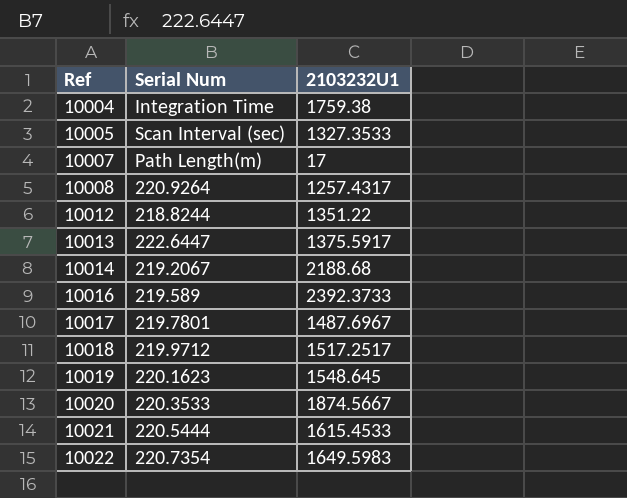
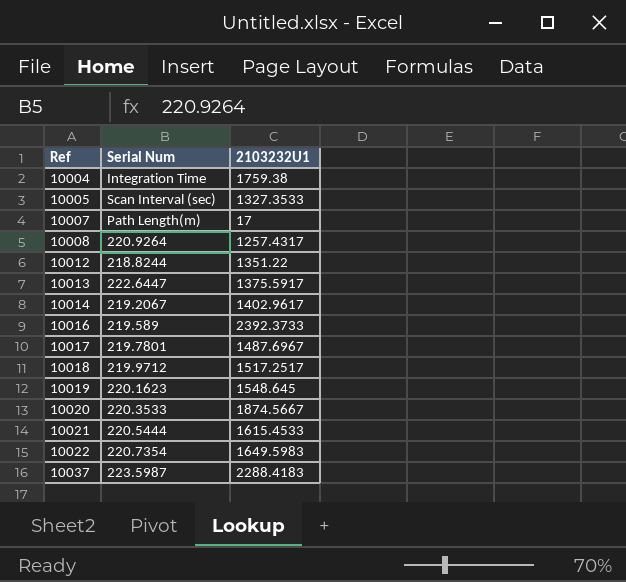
10014 | 2103232U1: 2188.68 -> 1402.9617
row 10037: none -> 223.5987 | 2288.4183

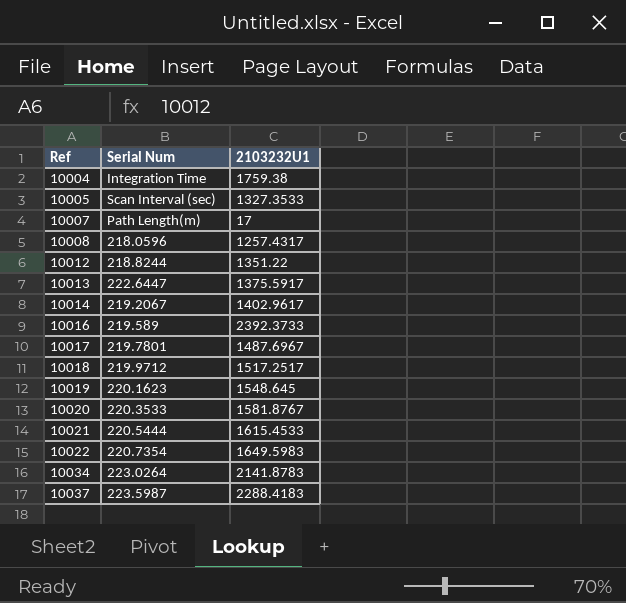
10008 | Serial Num: 220.9264 -> 218.0596
10020 | 2103232U1: 1874.5667 -> 1581.8767
row 10034: none -> 223.0264 | 2141.8783

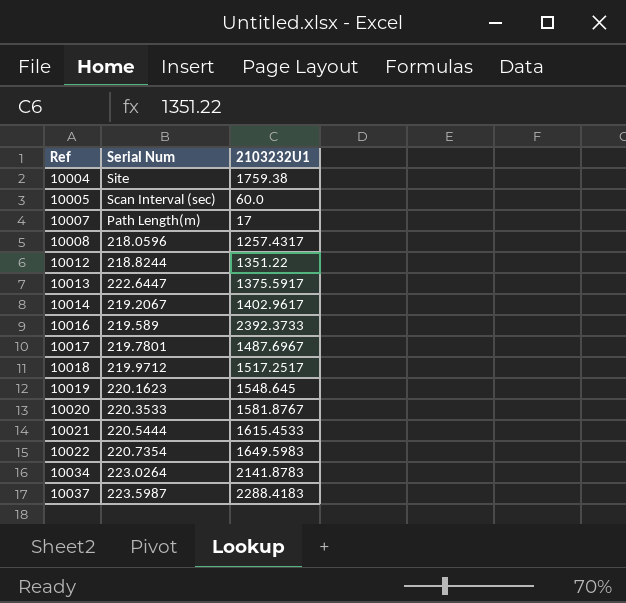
10004 | Serial Num: Integration Time -> Site
10005 | 2103232U1: 1327.3533 -> 60.0

